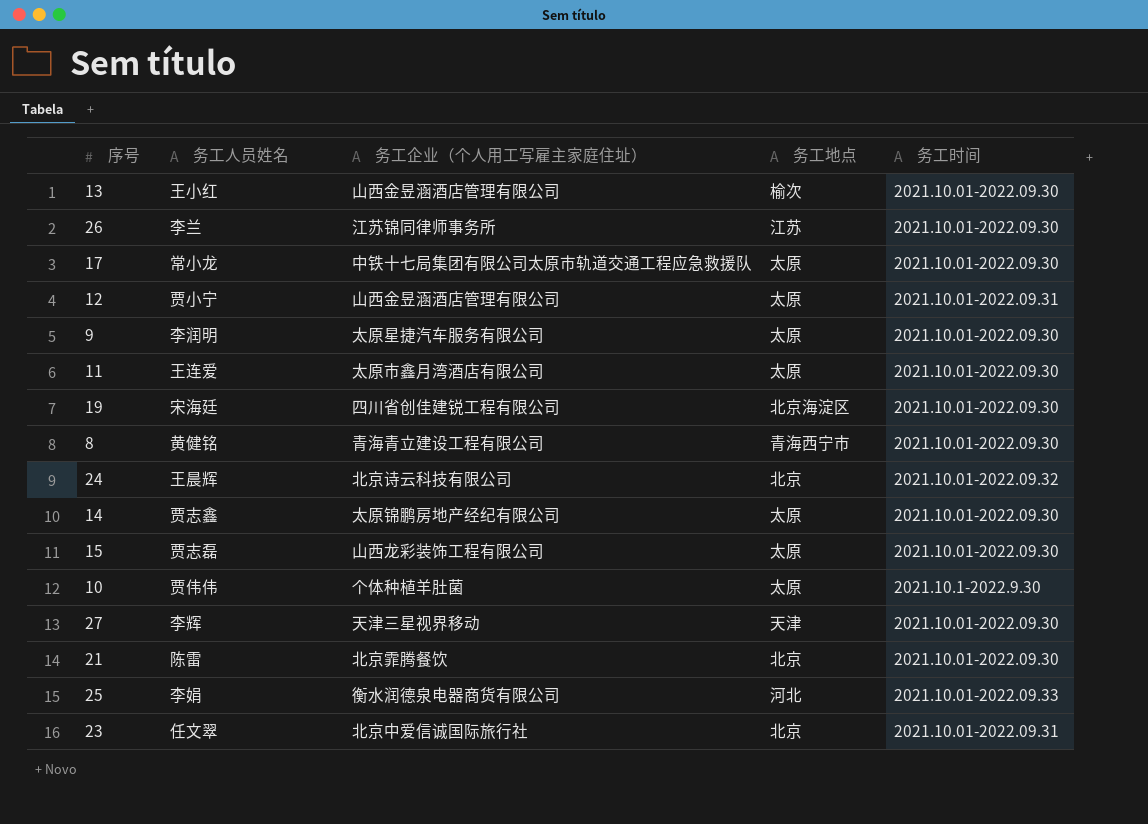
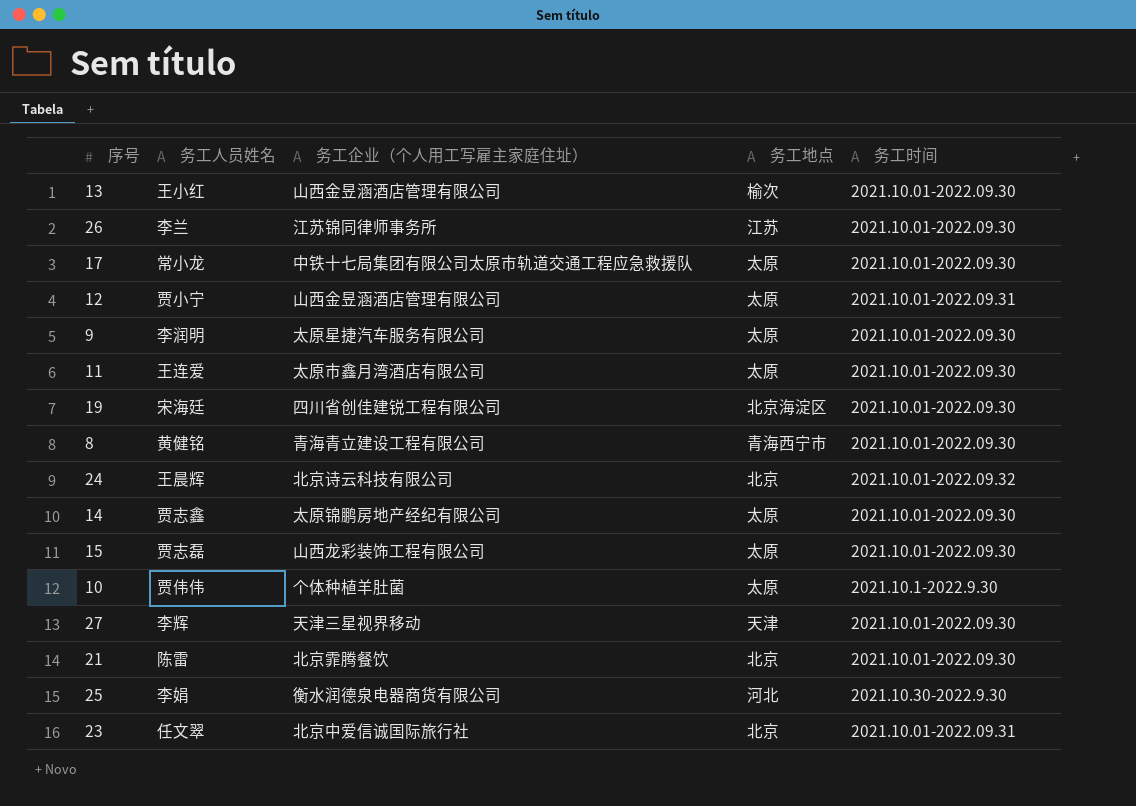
25 | 务工时间: 2021.10.01-2022.09.33 -> 2021.10.30-2022.9.30

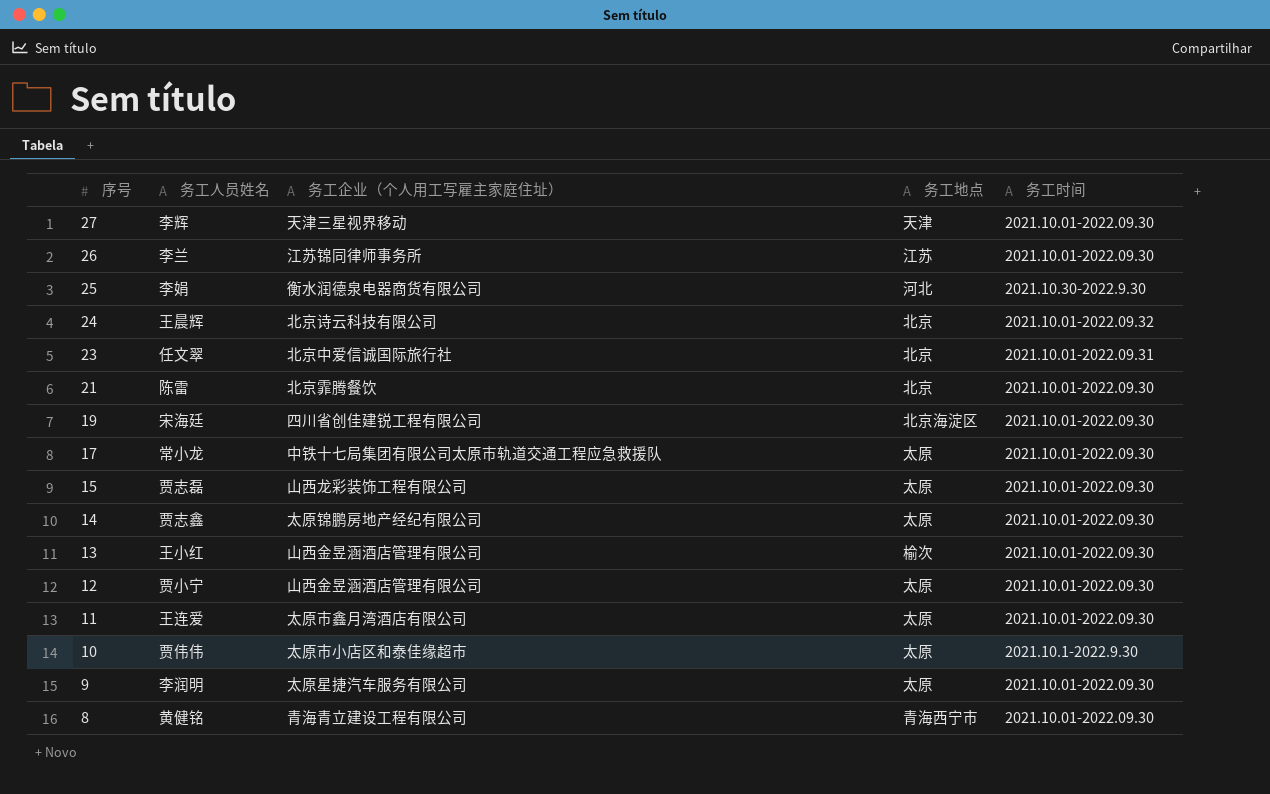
row order: none -> 序号 descending
12 | 务工时间: 2021.10.01-2022.09.31 -> 2021.10.01-2022.09.30
10 | 务工企业（个人用工写雇主家庭住址）: 个体种植羊肚菌 -> 太原市小店区和泰佳缘超市

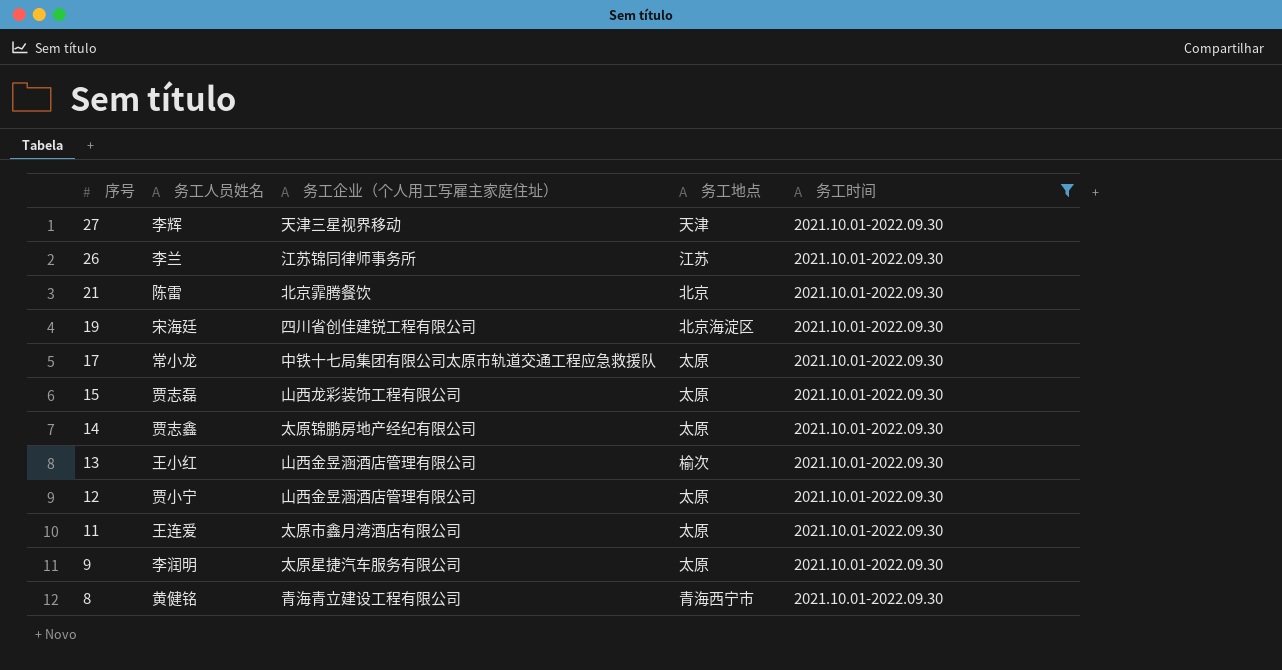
filter: none -> 务工时间 = 2021.10.01-2022.09.30

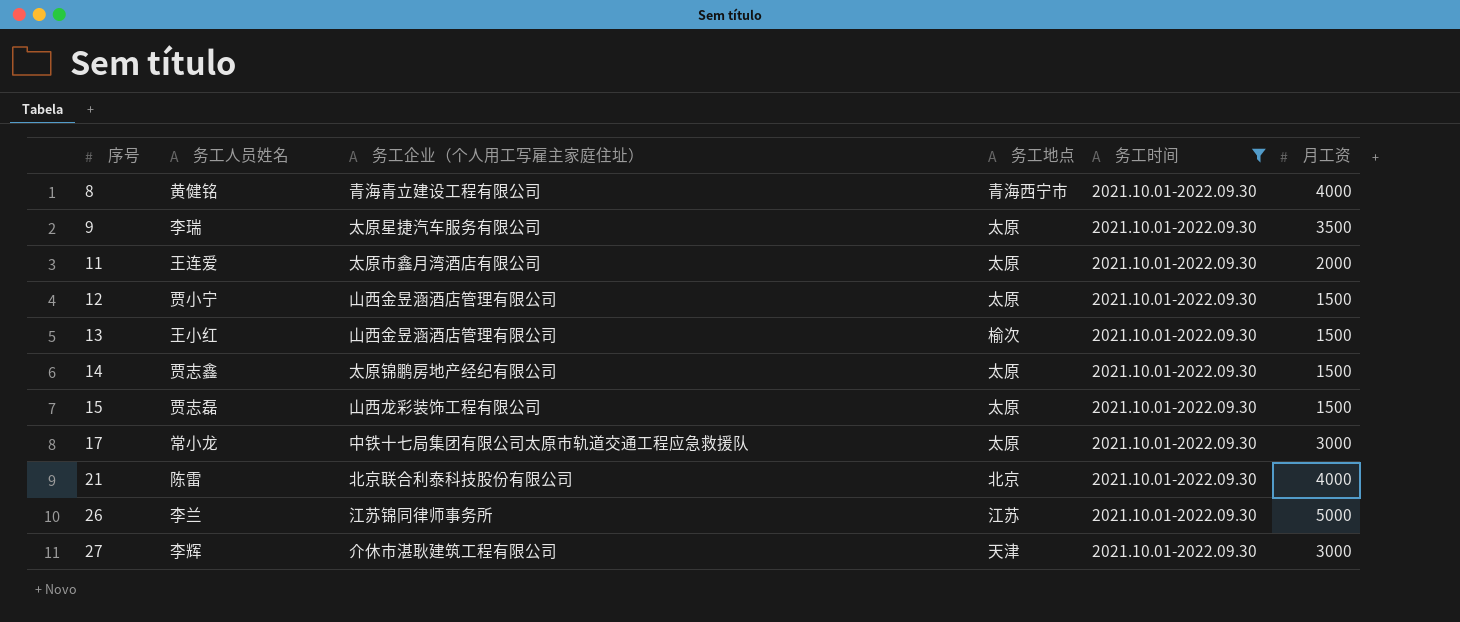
row order: 序号 descending -> 序号 ascending
column 月工资 | position: none -> 6
row 19: 宋海廷 | 四川省创佳建锐工程有限公司 | 北京海淀区 | 2021.10.01-2022.09.30 -> none
9 | 务工人员姓名: 李润明 -> 李瑞
21 | 务工企业（个人用工写雇主家庭住址）: 北京霏腾餐饮 -> 北京联合利泰科技股份有限公司
27 | 务工企业（个人用工写雇主家庭住址）: 天津三星视界移动 -> 介休市湛耿建筑工程有限公司

